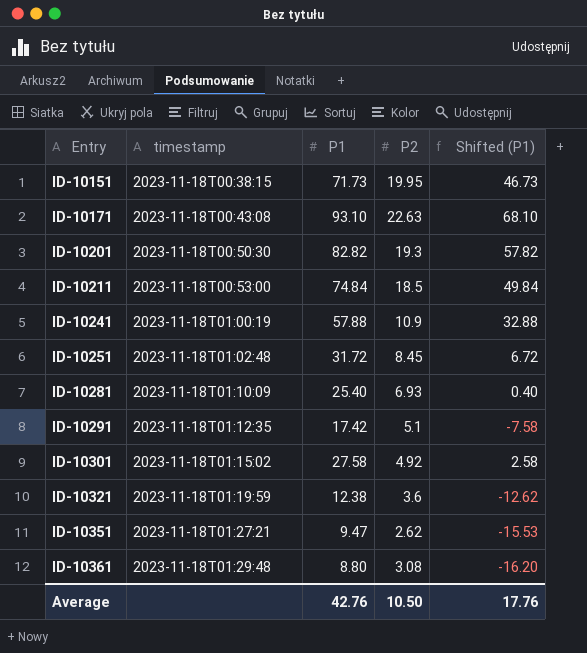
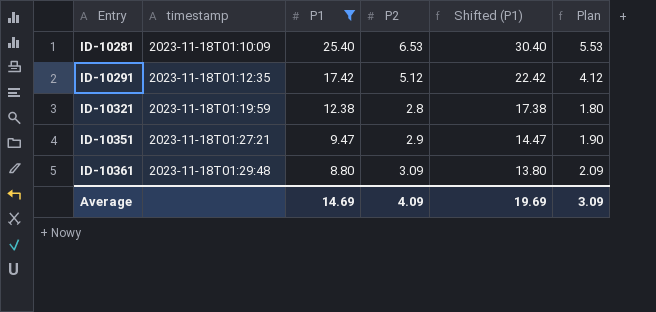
filter: none -> P1 <= 25.40
column Shifted (P1) | formula: [P1] - 25 -> [P1] + 5
column Plan | formula: none -> [P2] - 1
ID-10281 | P2: 6.93 -> 6.53
ID-10291 | P2: 5.1 -> 5.12
ID-10321 | P2: 3.6 -> 2.8
ID-10351 | P2: 2.62 -> 2.9
ID-10361 | P2: 3.08 -> 3.09
Average | P1: 42.76 -> 14.69
Average | P2: 10.50 -> 4.09
Average | Shifted (P1): 17.76 -> 19.69

